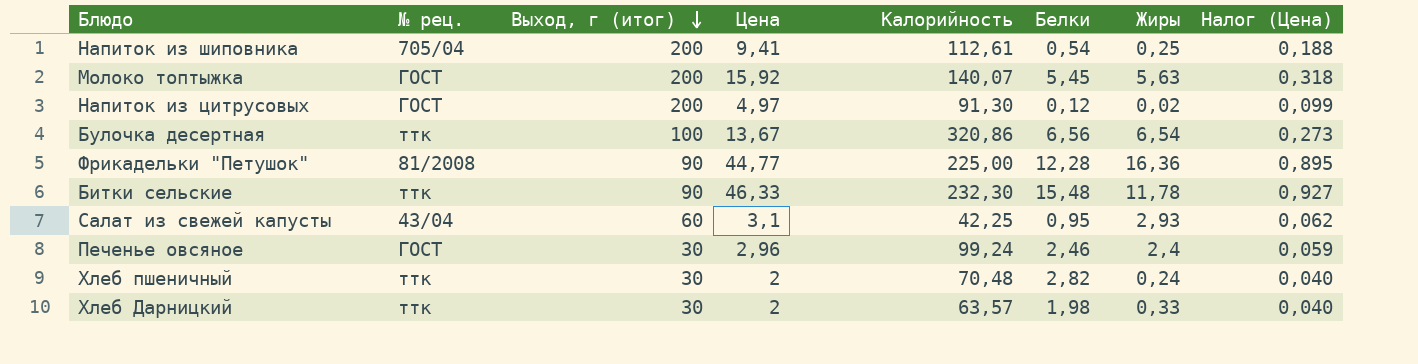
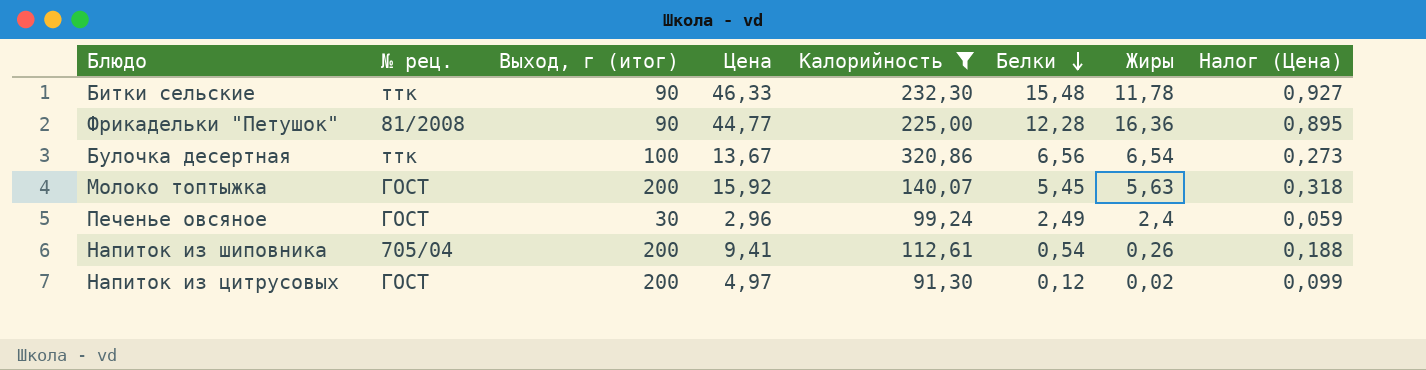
filter: none -> Калорийность >= 91,30
row order: Выход, г (итог) descending -> Белки descending
Печенье овсяное | Белки: 2,46 -> 2,49
Напиток из шиповника | Жиры: 0,25 -> 0,26

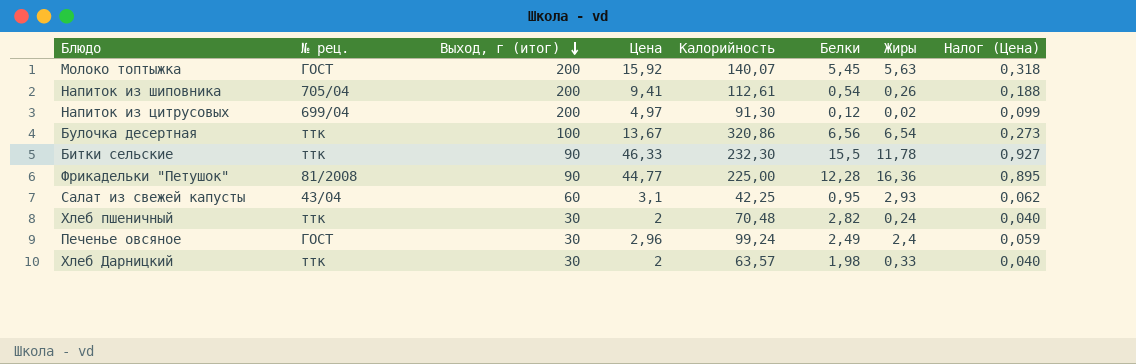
filter: Калорийность >= 91,30 -> none
row order: Белки descending -> Выход, г (итог) descending
Напиток из цитрусовых | № рец.: ГОСТ -> 699/04
Битки сельские | Белки: 15,48 -> 15,5

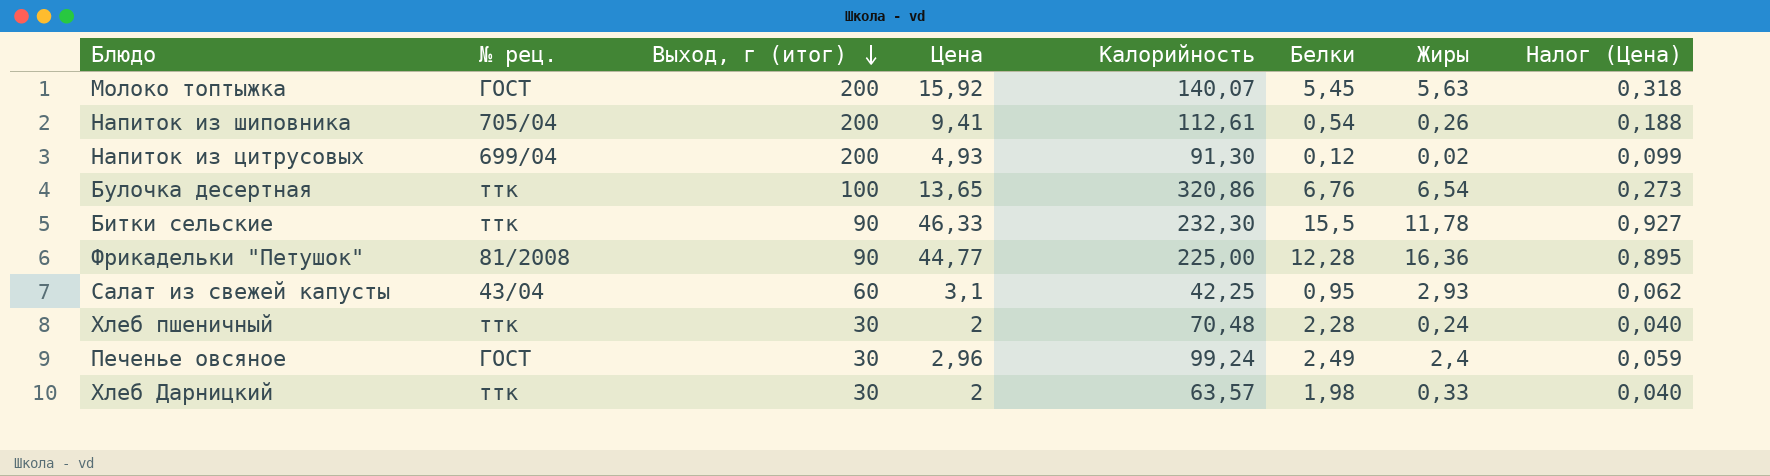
Напиток из цитрусовых | Цена: 4,97 -> 4,93
Булочка десертная | Цена: 13,67 -> 13,65
Булочка десертная | Белки: 6,56 -> 6,76
Хлеб пшеничный | Белки: 2,82 -> 2,28

